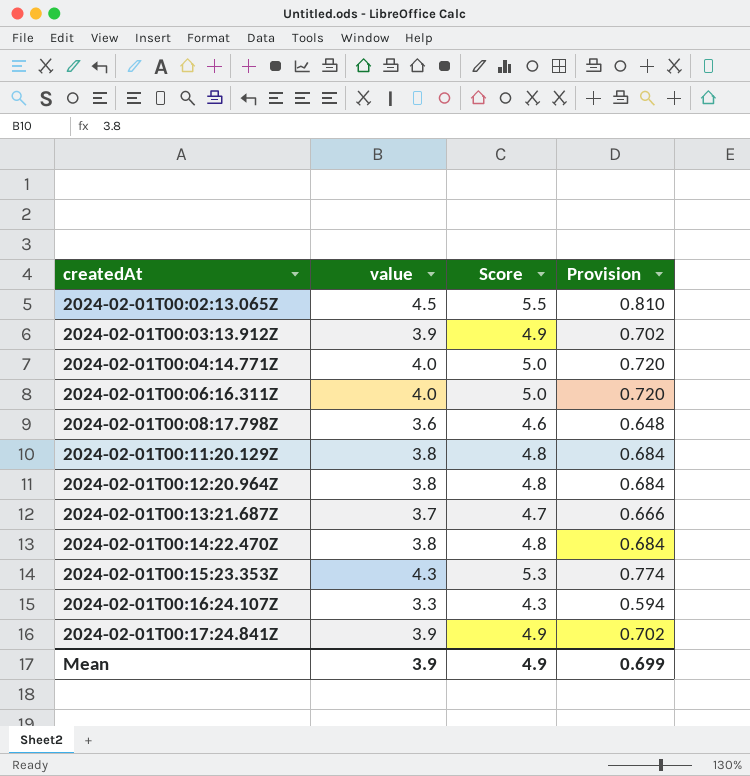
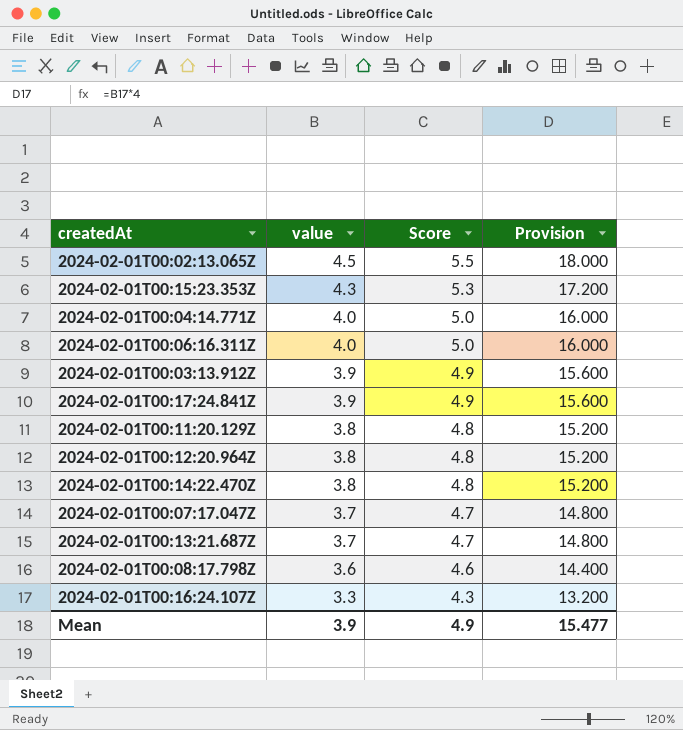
row order: createdAt ascending -> value descending
column Provision | formula: [value] * 0.18 -> [value] * 4
row 2024-02-01T00:07:17.047Z: none -> 3.7 | 4.7 | 14.800
Mean | Provision: 0.699 -> 15.477

